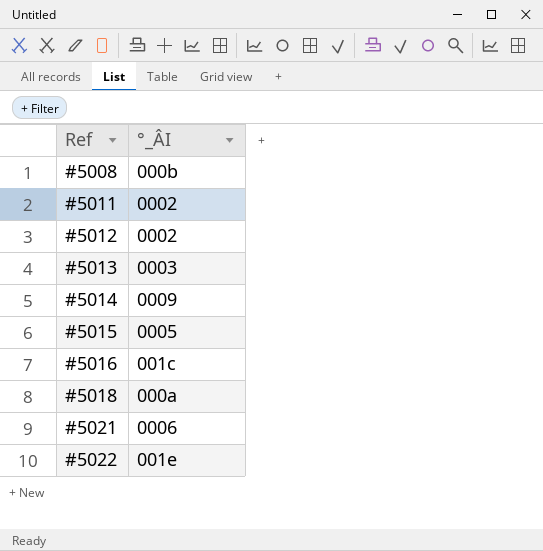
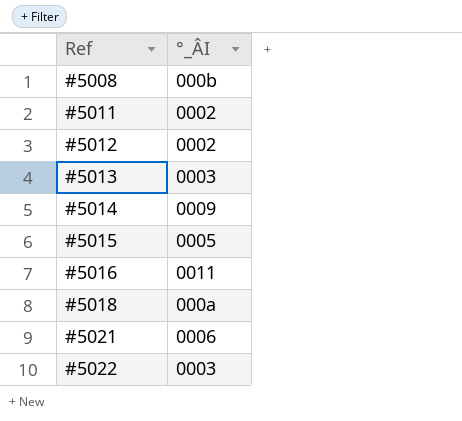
#5016 | °_ÂI: 001c -> 0011
#5022 | °_ÂI: 001e -> 0003

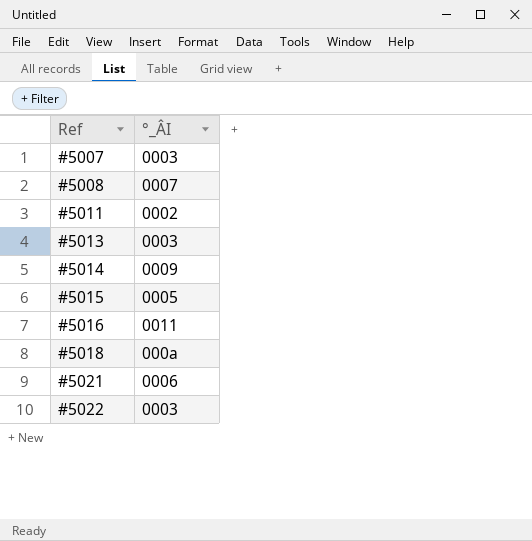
row #5012: 0002 -> none
row #5007: none -> 0003
#5008 | °_ÂI: 000b -> 0007

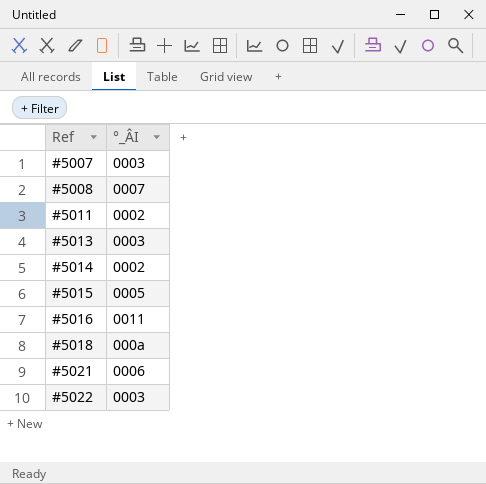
#5014 | °_ÂI: 0009 -> 0002

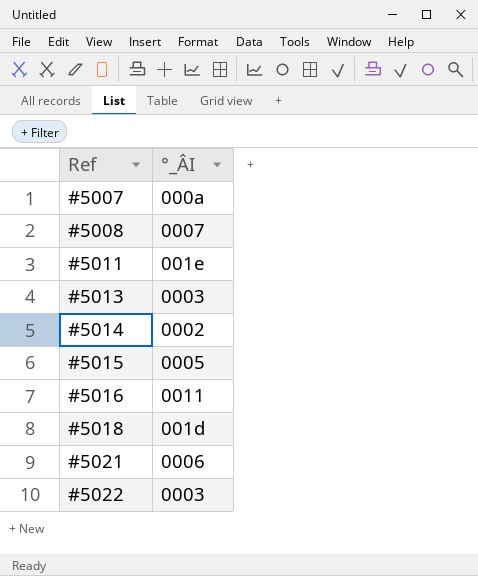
#5007 | °_ÂI: 0003 -> 000a
#5011 | °_ÂI: 0002 -> 001e
#5018 | °_ÂI: 000a -> 001d

